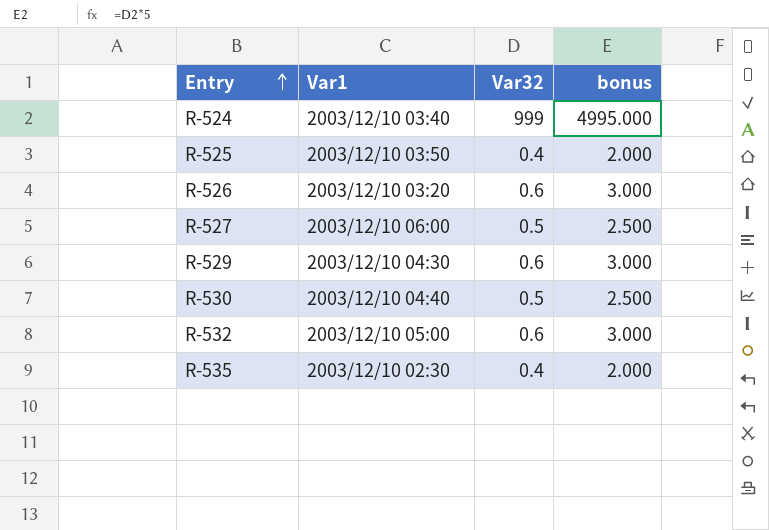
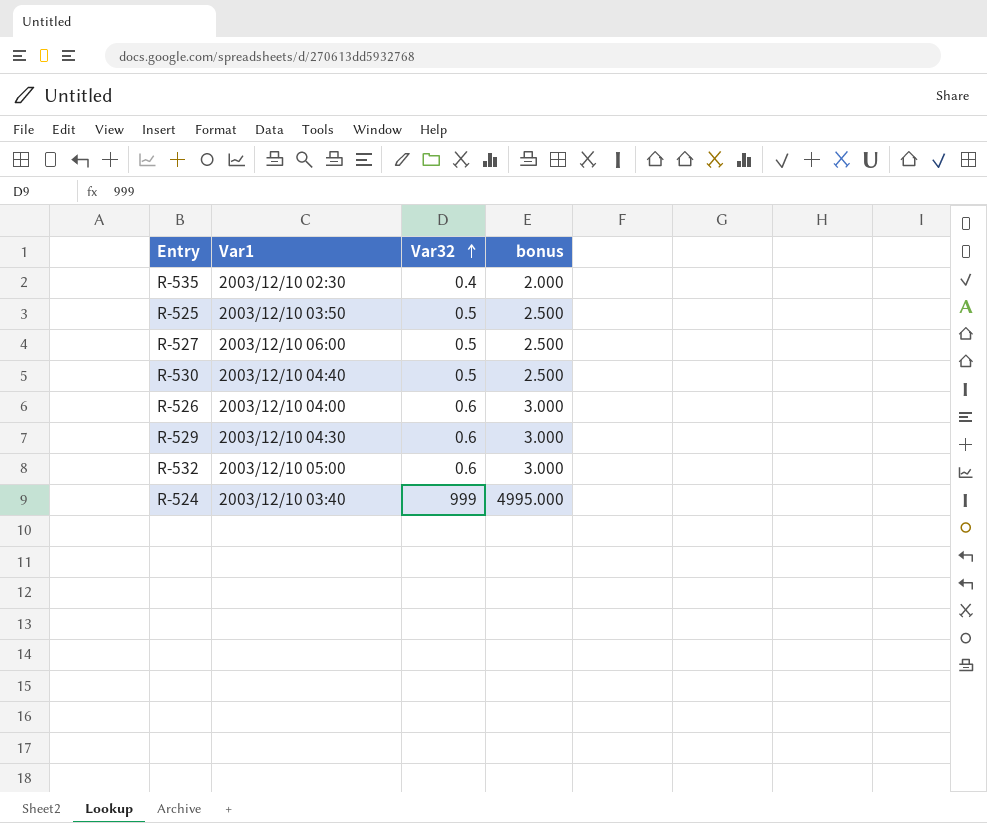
row order: Entry ascending -> Var32 ascending
R-525 | Var32: 0.4 -> 0.5
R-525 | bonus: 2.000 -> 2.500
R-526 | Var1: 2003/12/10 03:20 -> 2003/12/10 04:00

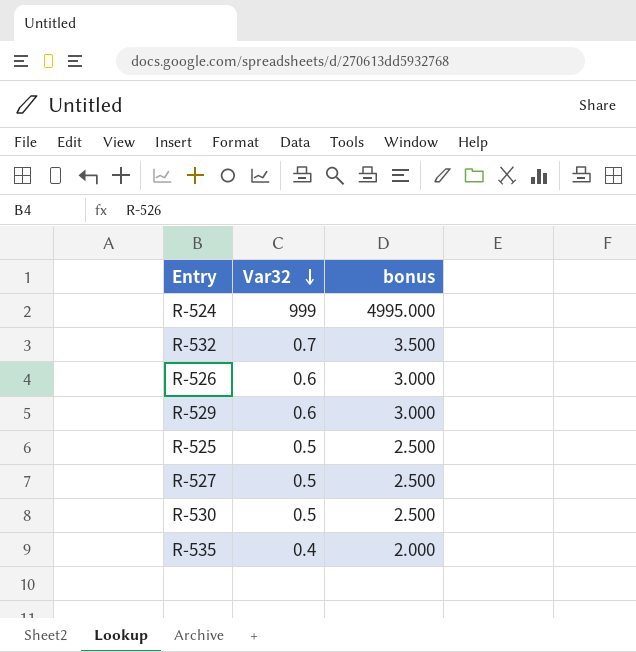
row order: Var32 ascending -> Var32 descending
column Var1 | position: 2 -> none
R-532 | Var32: 0.6 -> 0.7
R-532 | bonus: 3.000 -> 3.500

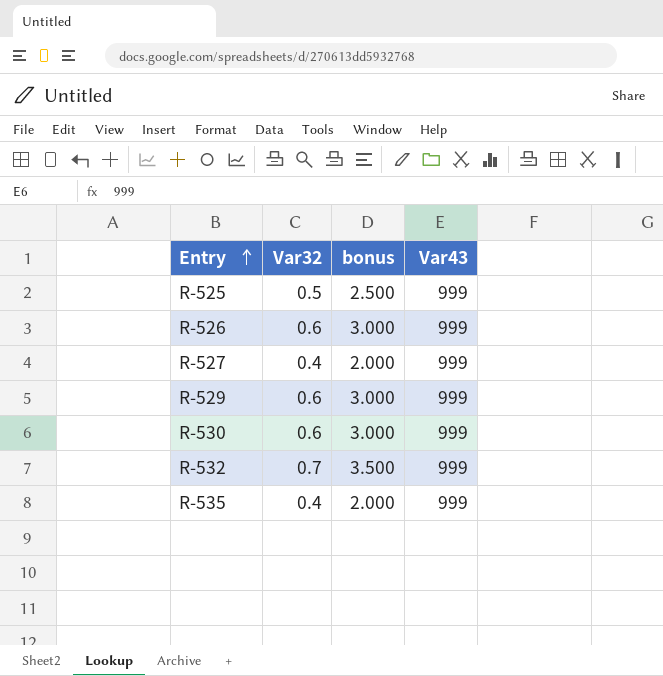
row order: Var32 descending -> Entry ascending
column Var43 | position: none -> 4
row R-524: 999 | 4995.000 -> none
R-527 | Var32: 0.5 -> 0.4
R-527 | bonus: 2.500 -> 2.000
R-530 | Var32: 0.5 -> 0.6
R-530 | bonus: 2.500 -> 3.000

